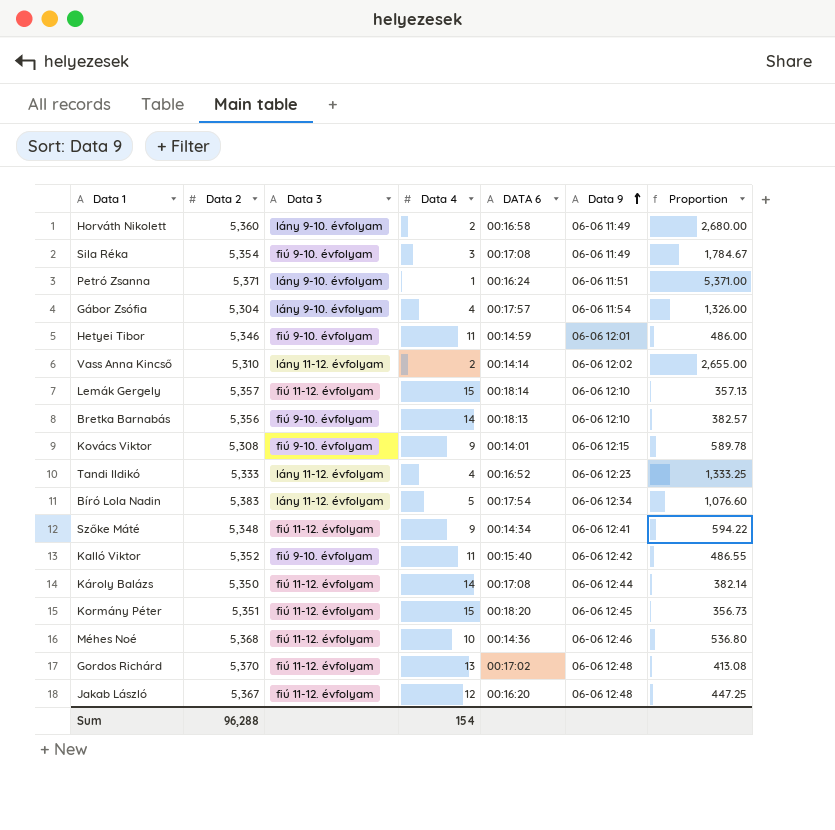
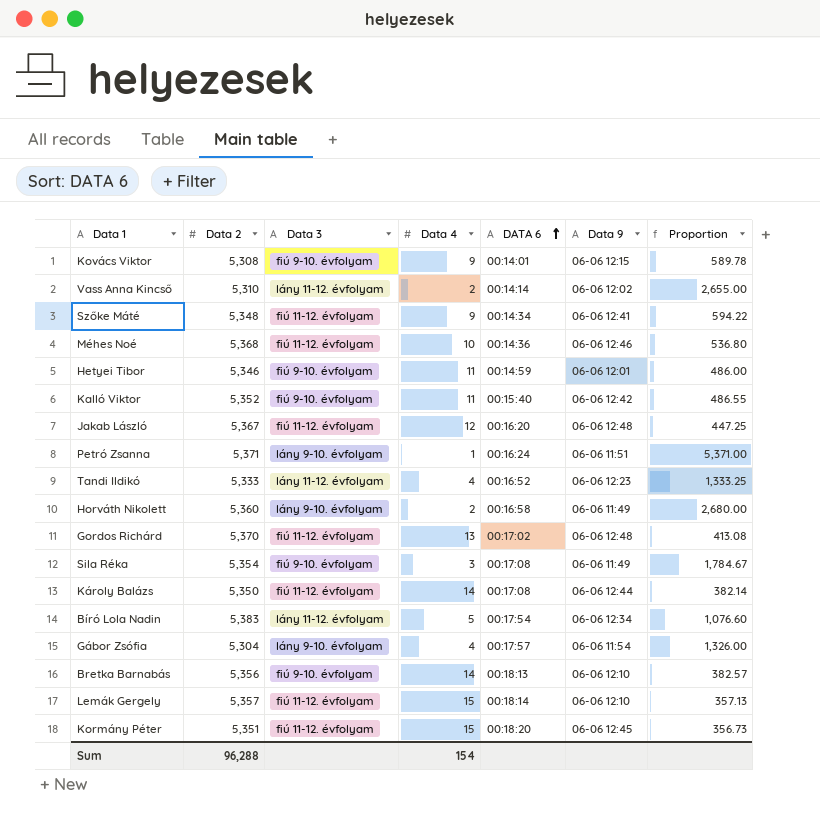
row order: Data 9 ascending -> DATA 6 ascending

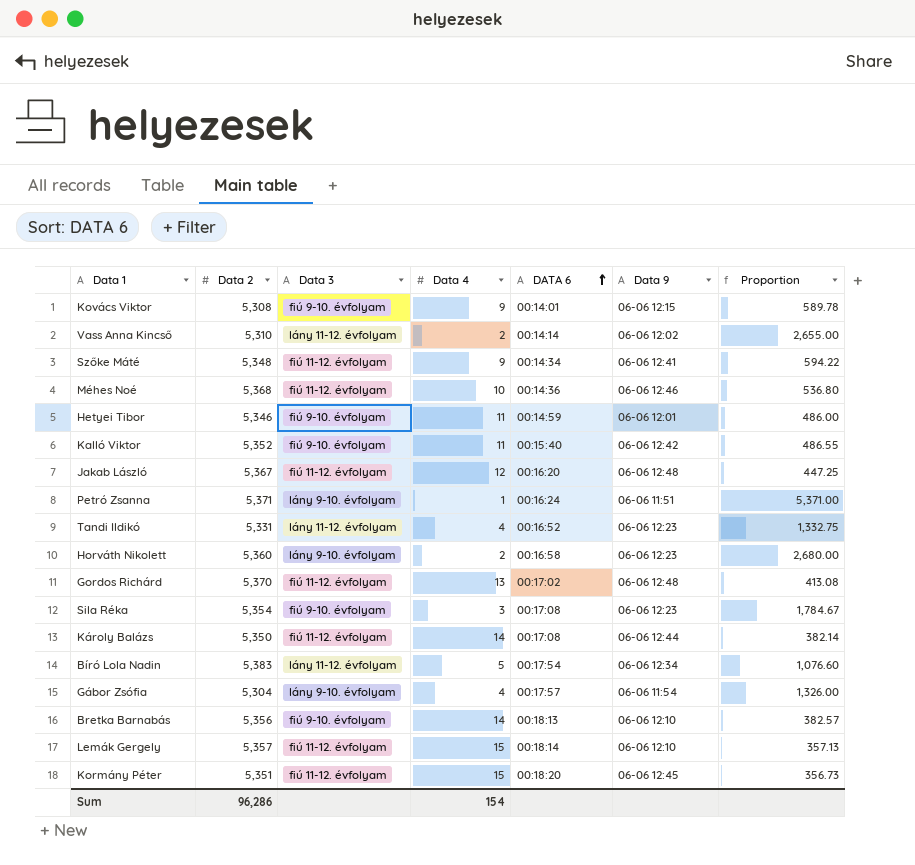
Tandi Ildikó | Data 2: 5,333 -> 5,331
Tandi Ildikó | Proportion: 1,333.25 -> 1,332.75
Horváth Nikolett | Data 9: 06-06 11:49 -> 06-06 12:23
Sila Réka | Data 9: 06-06 11:49 -> 06-06 12:23
Sum | Data 2: 96,288 -> 96,286

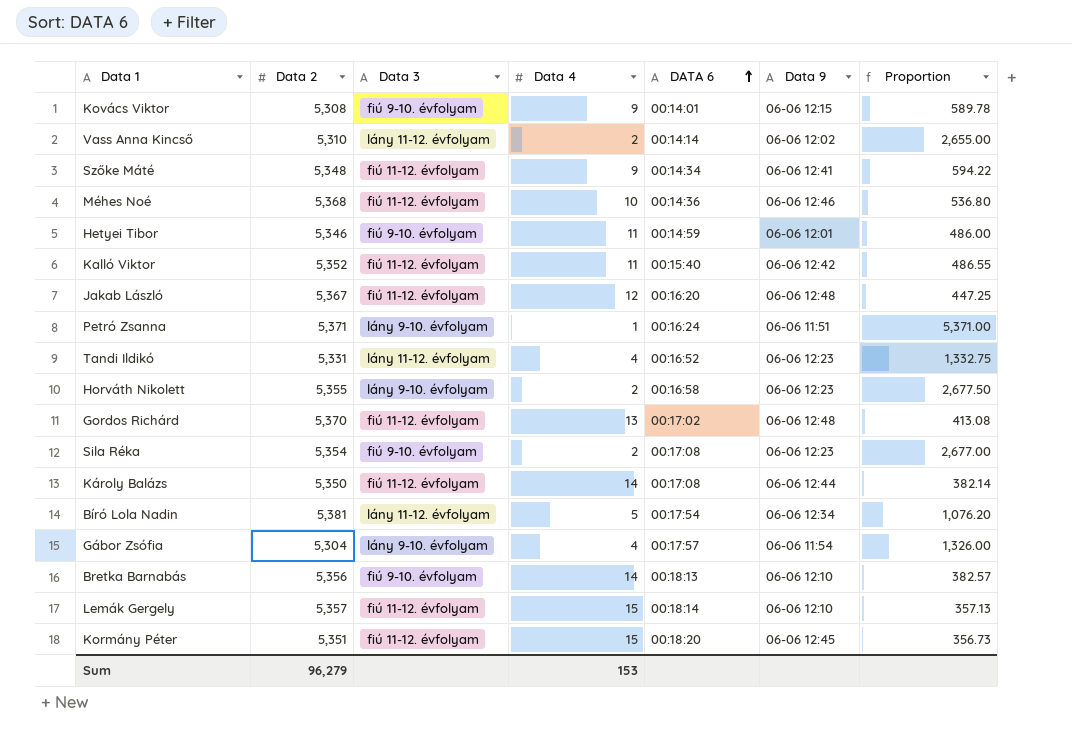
Kalló Viktor | Data 3: fiú 9-10. évfolyam -> fiú 11-12. évfolyam
Horváth Nikolett | Data 2: 5,360 -> 5,355
Horváth Nikolett | Proportion: 2,680.00 -> 2,677.50
Sila Réka | Data 4: 3 -> 2
Sila Réka | Proportion: 1,784.67 -> 2,677.00
Bíró Lola Nadin | Data 2: 5,383 -> 5,381
Bíró Lola Nadin | Proportion: 1,076.60 -> 1,076.20
Sum | Data 2: 96,286 -> 96,279
Sum | Data 4: 154 -> 153

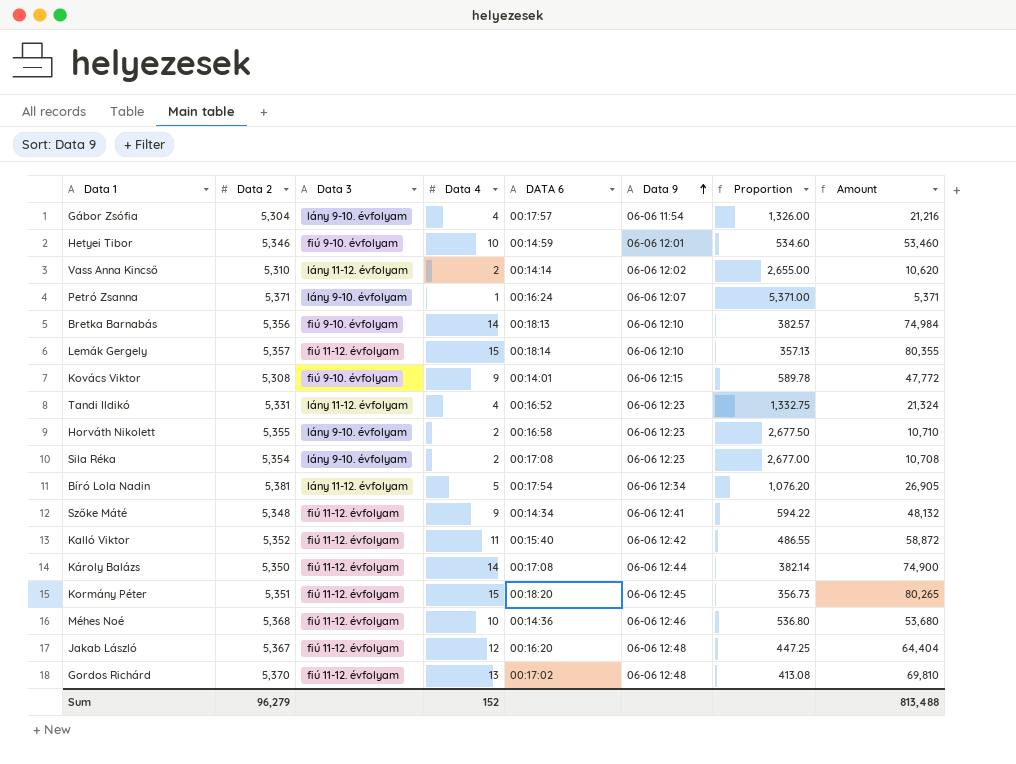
row order: DATA 6 ascending -> Data 9 ascending
column Amount | formula: none -> [Data 2] * [Data 4]
Hetyei Tibor | Data 4: 11 -> 10
Hetyei Tibor | Proportion: 486.00 -> 534.60
Petró Zsanna | Data 9: 06-06 11:51 -> 06-06 12:07
Sila Réka | Data 3: fiú 9-10. évfolyam -> lány 9-10. évfolyam
Sum | Data 4: 153 -> 152

